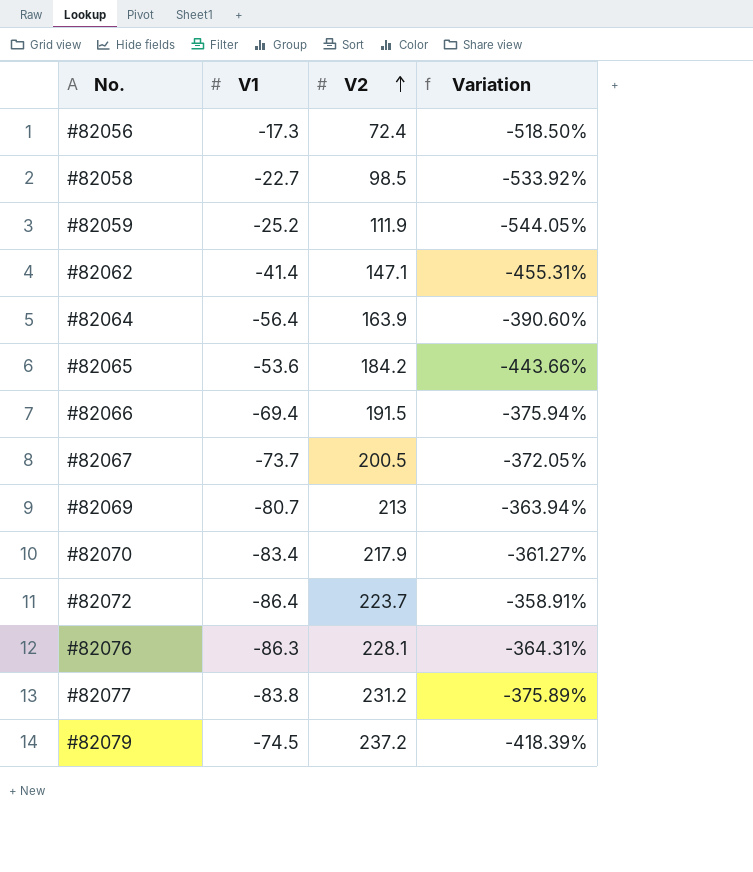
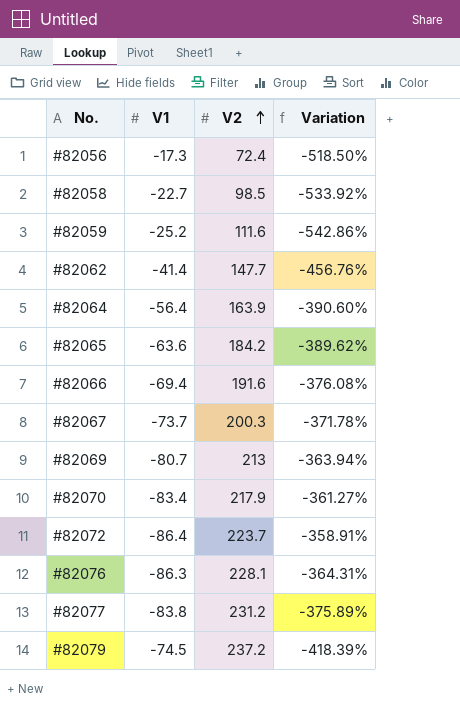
#82059 | V2: 111.9 -> 111.6
#82059 | Variation: -544.05% -> -542.86%
#82062 | V2: 147.1 -> 147.7
#82062 | Variation: -455.31% -> -456.76%
#82065 | V1: -53.6 -> -63.6
#82065 | Variation: -443.66% -> -389.62%
#82066 | V2: 191.5 -> 191.6
#82066 | Variation: -375.94% -> -376.08%
#82067 | V2: 200.5 -> 200.3
#82067 | Variation: -372.05% -> -371.78%

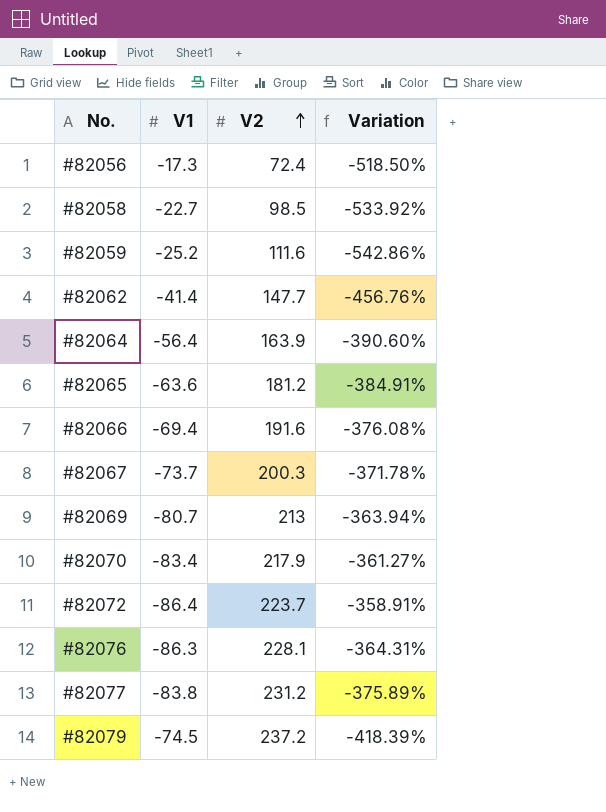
#82065 | V2: 184.2 -> 181.2
#82065 | Variation: -389.62% -> -384.91%

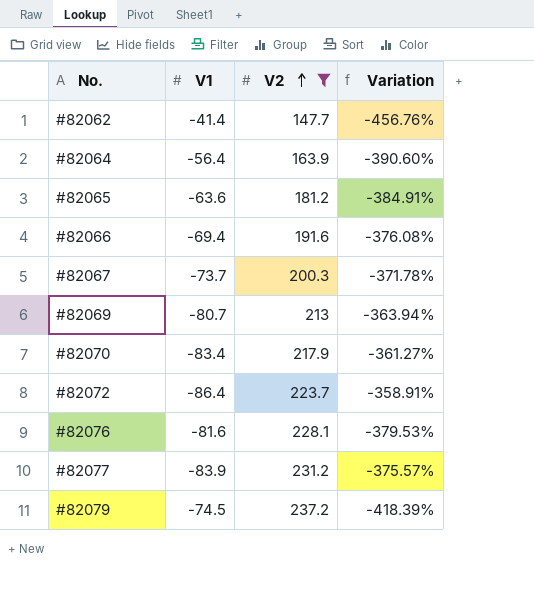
filter: none -> V2 >= 147.7
#82076 | V1: -86.3 -> -81.6
#82076 | Variation: -364.31% -> -379.53%
#82077 | V1: -83.8 -> -83.9
#82077 | Variation: -375.89% -> -375.57%

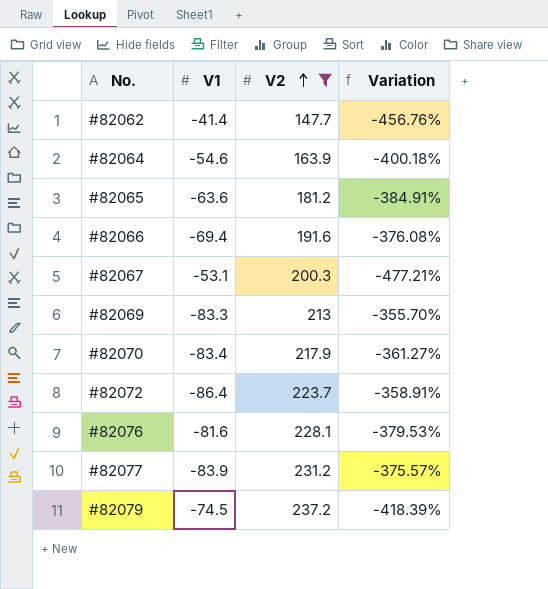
#82064 | V1: -56.4 -> -54.6
#82064 | Variation: -390.60% -> -400.18%
#82067 | V1: -73.7 -> -53.1
#82067 | Variation: -371.78% -> -477.21%
#82069 | V1: -80.7 -> -83.3
#82069 | Variation: -363.94% -> -355.70%

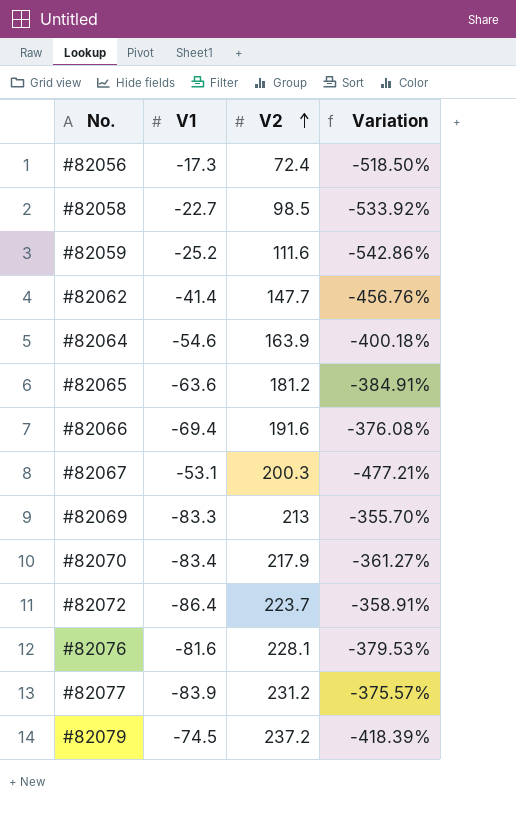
filter: V2 >= 147.7 -> none

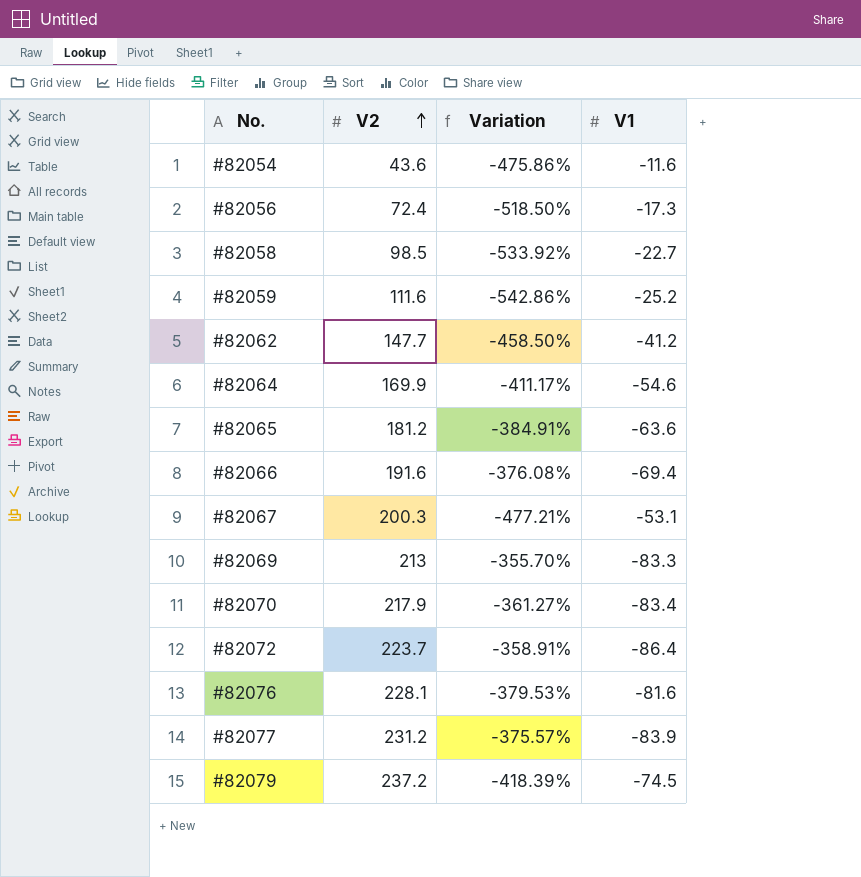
column V1 | position: 2 -> 4
row #82054: none -> 43.6 | -475.86% | -11.6
#82062 | Variation: -456.76% -> -458.50%
#82062 | V1: -41.4 -> -41.2
#82064 | V2: 163.9 -> 169.9
#82064 | Variation: -400.18% -> -411.17%

